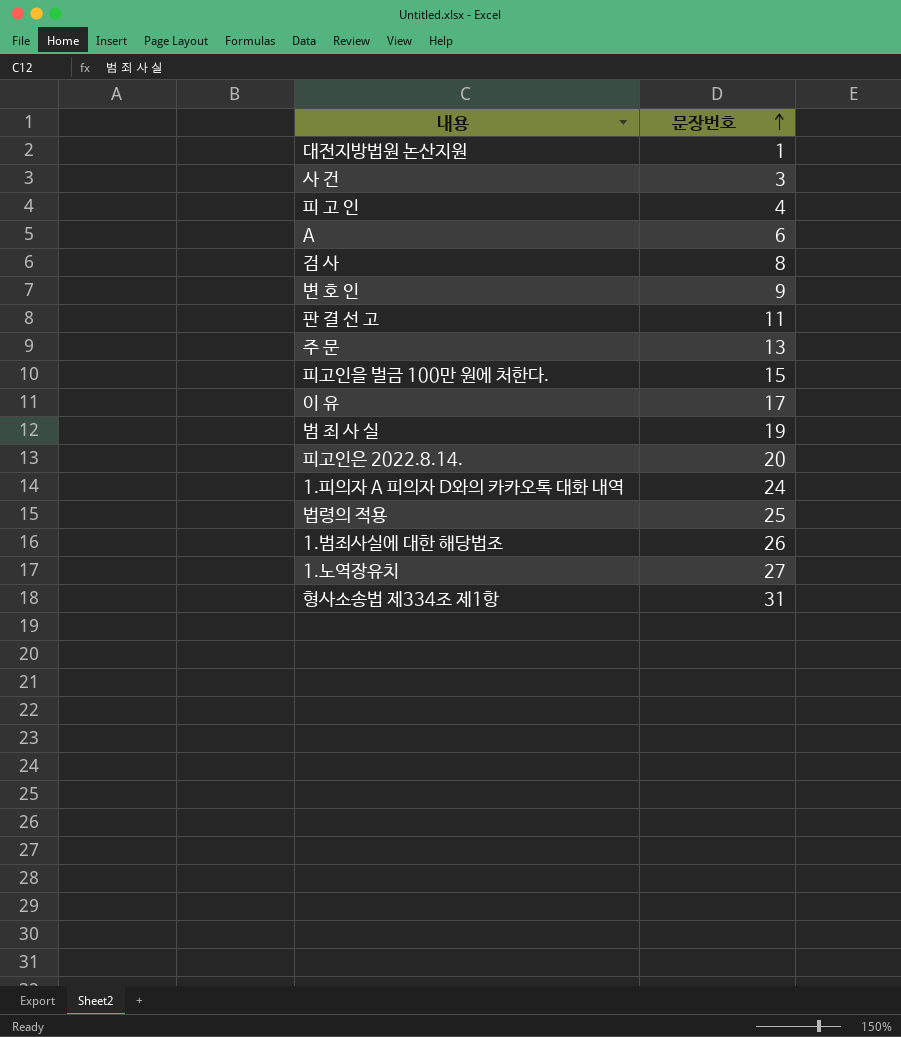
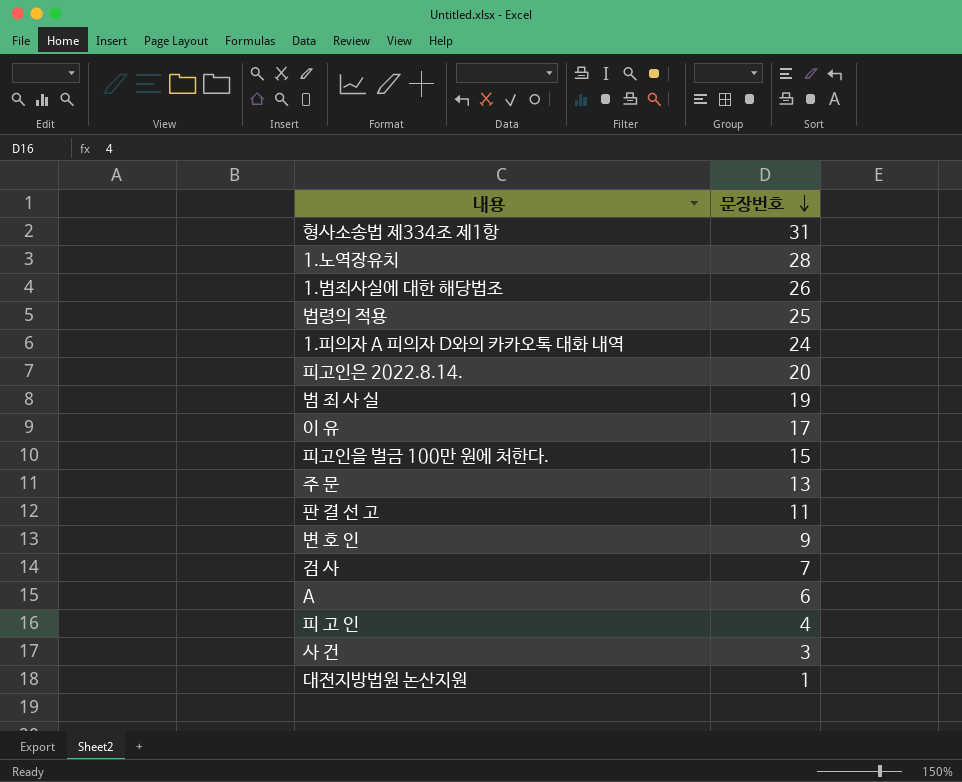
row order: 문장번호 ascending -> 문장번호 descending
1.노역장유치 | 문장번호: 27 -> 28
검 사 | 문장번호: 8 -> 7

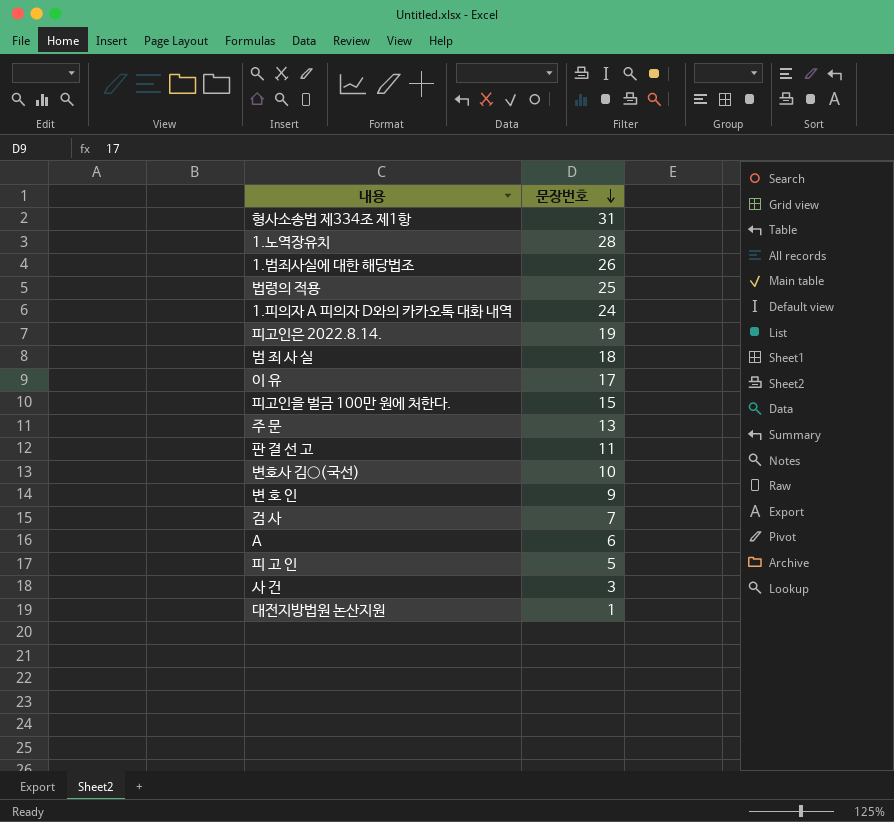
피고인은 2022.8.14. | 문장번호: 20 -> 19
범 죄 사 실 | 문장번호: 19 -> 18
row 변호사 김○(국선): none -> 10
피 고 인 | 문장번호: 4 -> 5

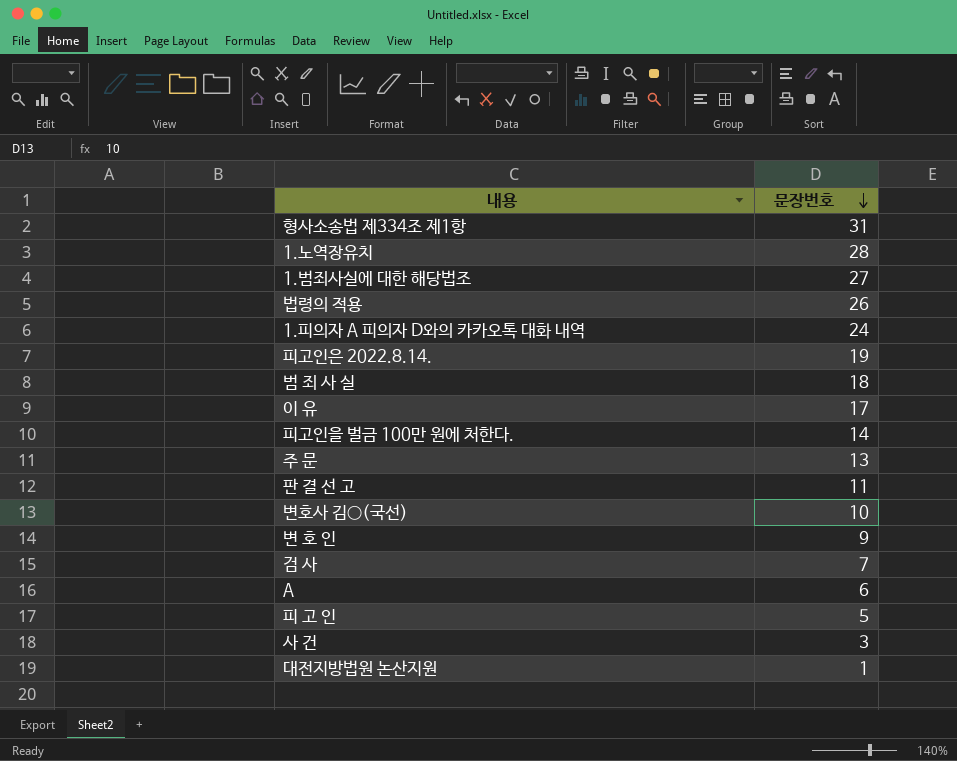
1.범죄사실에 대한 해당법조 | 문장번호: 26 -> 27
법령의 적용 | 문장번호: 25 -> 26
피고인을 벌금 100만 원에 처한다. | 문장번호: 15 -> 14

